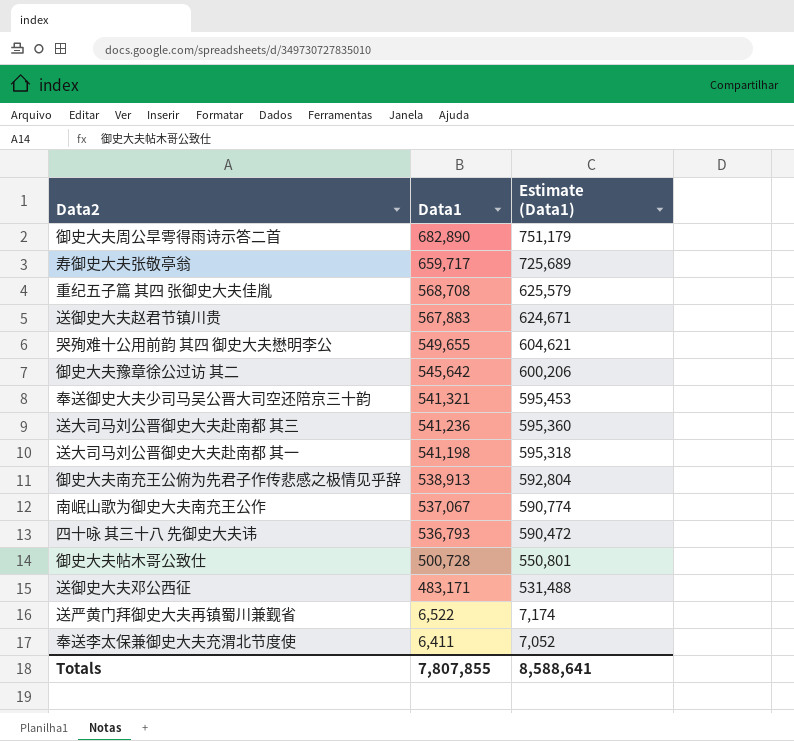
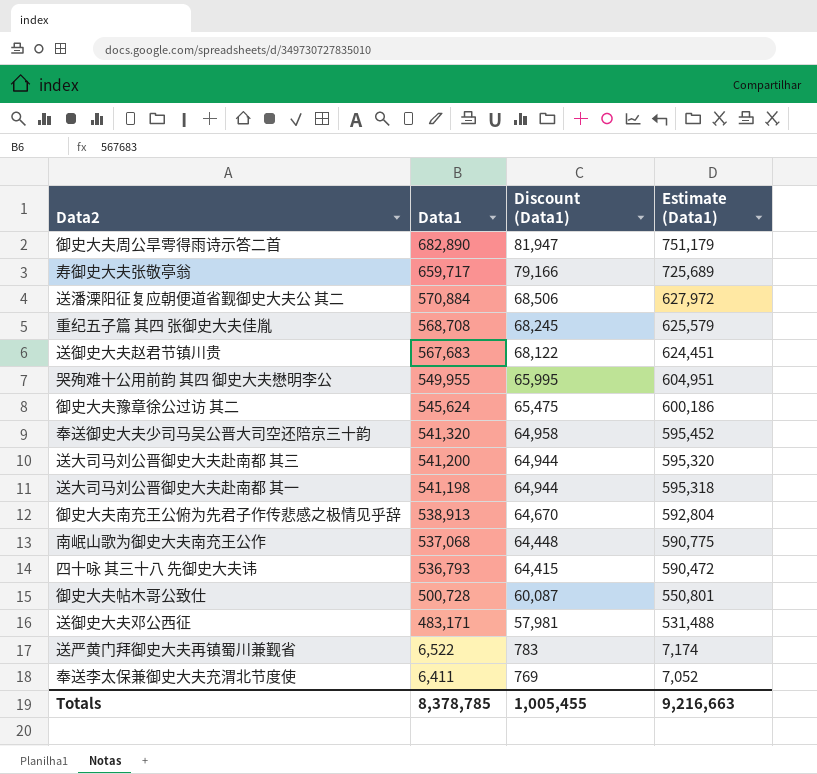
column Discount (Data1) | formula: none -> [Data1] * 0.12
row 送潘溧阳征复应朝便道省觐御史大夫公 其二: none -> 570,884 | 68,506 | 627,972
送御史大夫赵君节镇川贵 | Data1: 567,883 -> 567,683
送御史大夫赵君节镇川贵 | Estimate (Data1): 624,671 -> 624,451
哭殉难十公用前韵 其四 御史大夫懋明李公 | Data1: 549,655 -> 549,955
哭殉难十公用前韵 其四 御史大夫懋明李公 | Estimate (Data1): 604,621 -> 604,951
御史大夫豫章徐公过访 其二 | Data1: 545,642 -> 545,624
御史大夫豫章徐公过访 其二 | Estimate (Data1): 600,206 -> 600,186
奉送御史大夫少司马吴公晋大司空还陪京三十韵 | Data1: 541,321 -> 541,320
奉送御史大夫少司马吴公晋大司空还陪京三十韵 | Estimate (Data1): 595,453 -> 595,452
送大司马刘公晋御史大夫赴南都 其三 | Data1: 541,236 -> 541,200
送大司马刘公晋御史大夫赴南都 其三 | Estimate (Data1): 595,360 -> 595,320
南岷山歌为御史大夫南充王公作 | Data1: 537,067 -> 537,068
南岷山歌为御史大夫南充王公作 | Estimate (Data1): 590,774 -> 590,775
Totals | Data1: 7,807,855 -> 8,378,785
Totals | Estimate (Data1): 8,588,641 -> 9,216,663

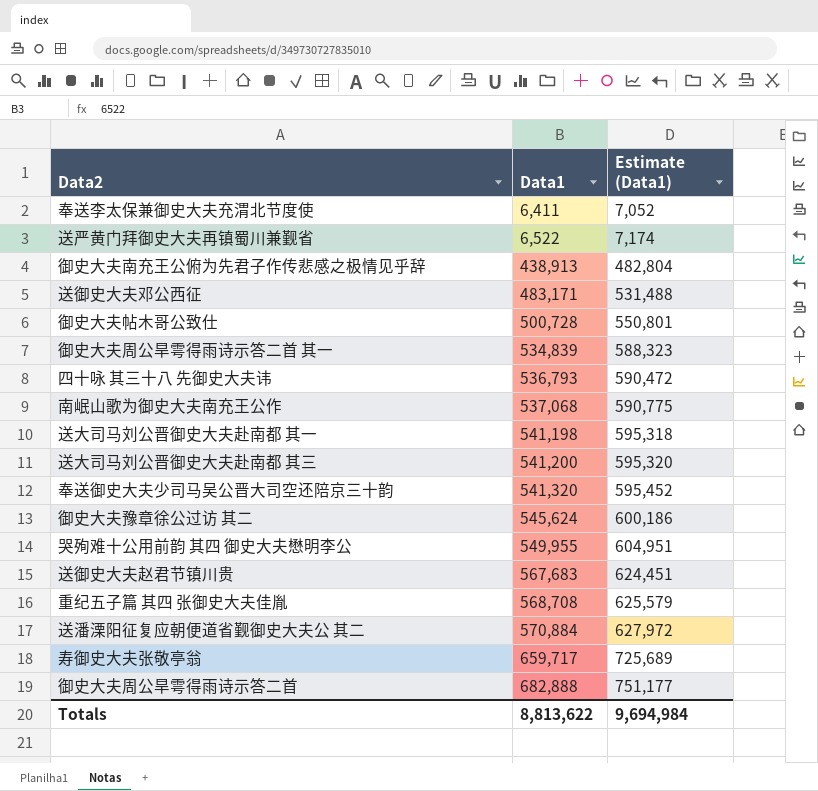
row order: Data1 descending -> Data1 ascending
column Discount (Data1) | formula: [Data1] * 0.12 -> none
御史大夫南充王公俯为先君子作传悲感之极情见乎辞 | Data1: 538,913 -> 438,913
御史大夫南充王公俯为先君子作传悲感之极情见乎辞 | Estimate (Data1): 592,804 -> 482,804
row 御史大夫周公旱雩得雨诗示答二首 其一: none -> 534,839 | 588,323
御史大夫周公旱雩得雨诗示答二首 | Data1: 682,890 -> 682,888
御史大夫周公旱雩得雨诗示答二首 | Estimate (Data1): 751,179 -> 751,177
Totals | Data1: 8,378,785 -> 8,813,622
Totals | Estimate (Data1): 9,216,663 -> 9,694,984

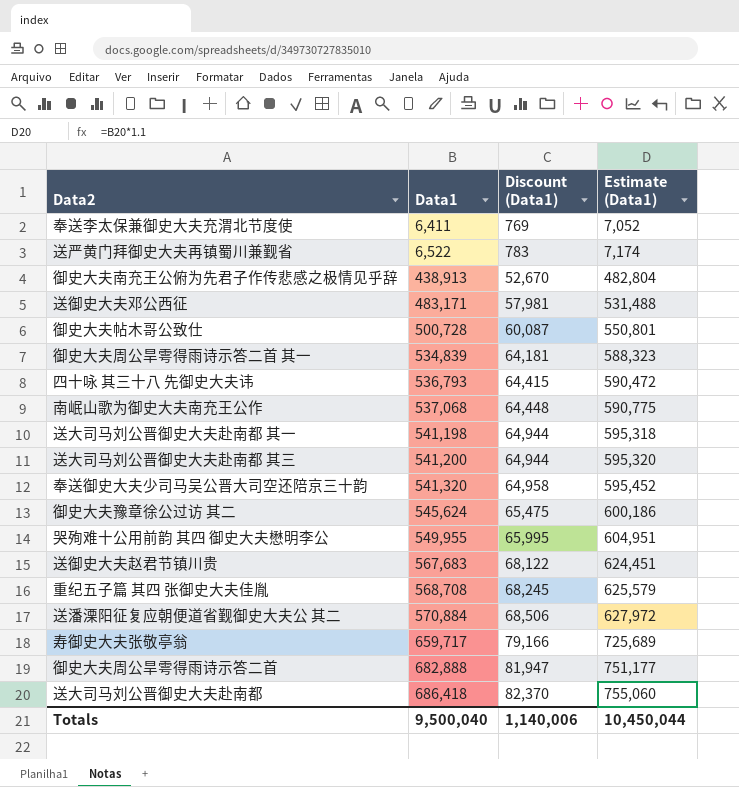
column Discount (Data1) | formula: none -> [Data1] * 0.12
row 送大司马刘公晋御史大夫赴南都: none -> 686,418 | 82,370 | 755,060
Totals | Data1: 8,813,622 -> 9,500,040
Totals | Estimate (Data1): 9,694,984 -> 10,450,044

